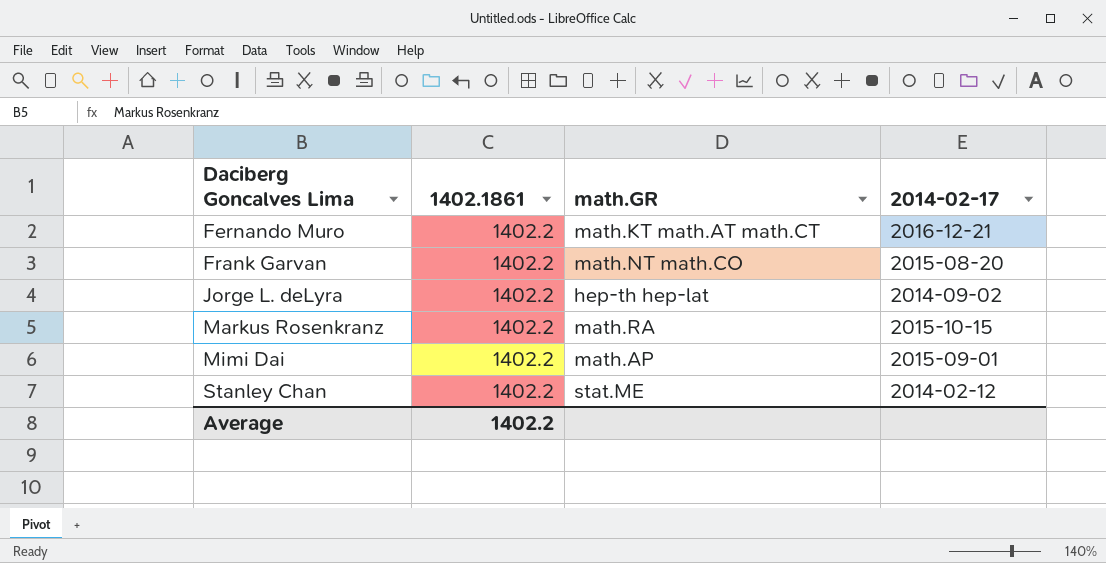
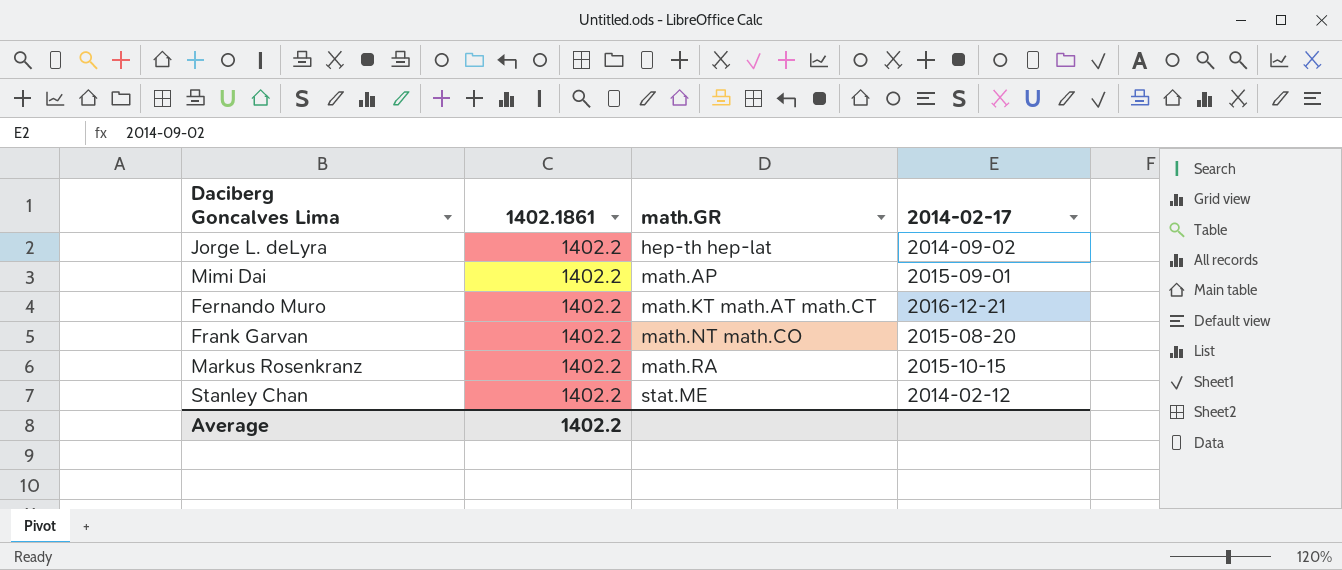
row order: Daciberg Goncalves Lima ascending -> math.GR ascending

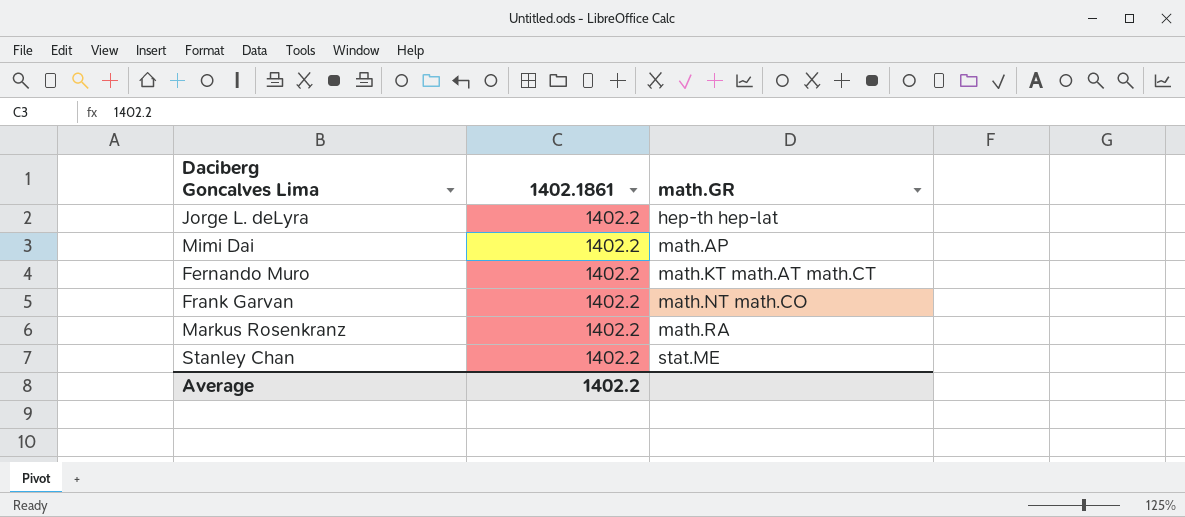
column 2014-02-17 | position: 4 -> none

